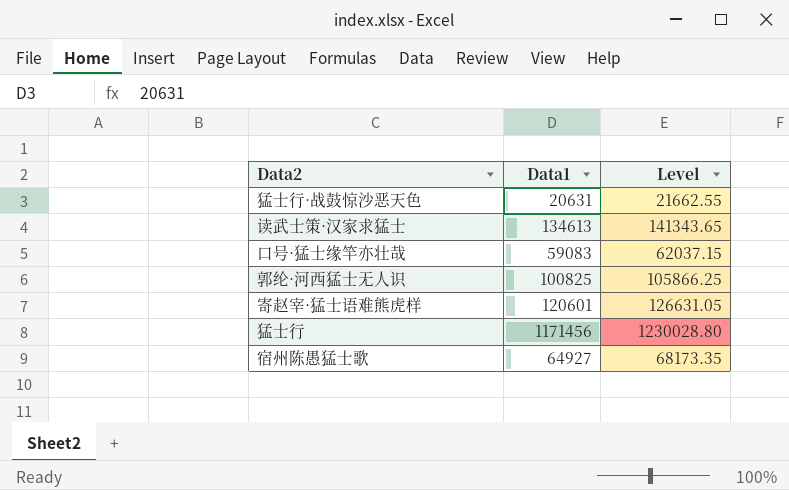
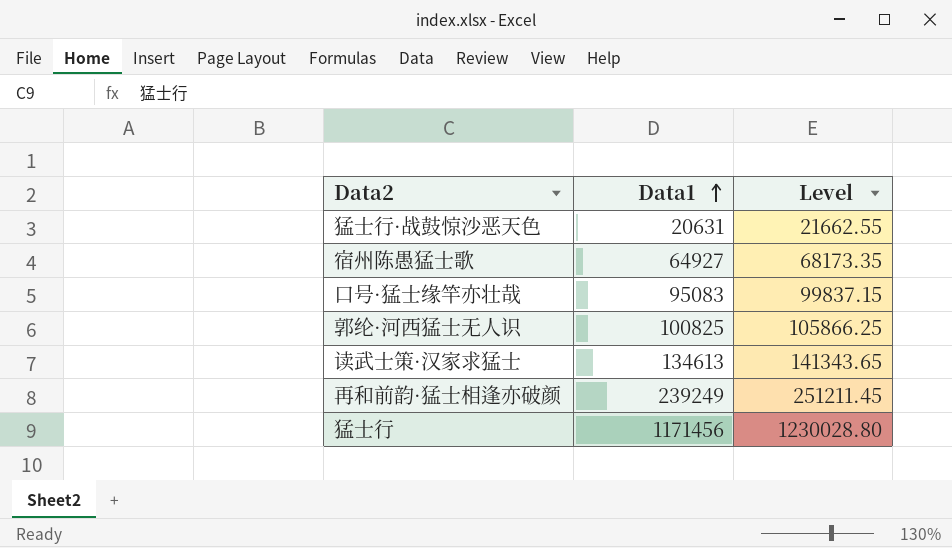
row order: none -> Data1 ascending
row 寄赵宰·猛士语难熊虎样: 120601 | 126631.05 -> none
口号·猛士缘竿亦壮哉 | Data1: 59083 -> 95083
口号·猛士缘竿亦壮哉 | Level: 62037.15 -> 99837.15
row 再和前韵·猛士相逢亦破颜: none -> 239249 | 251211.45

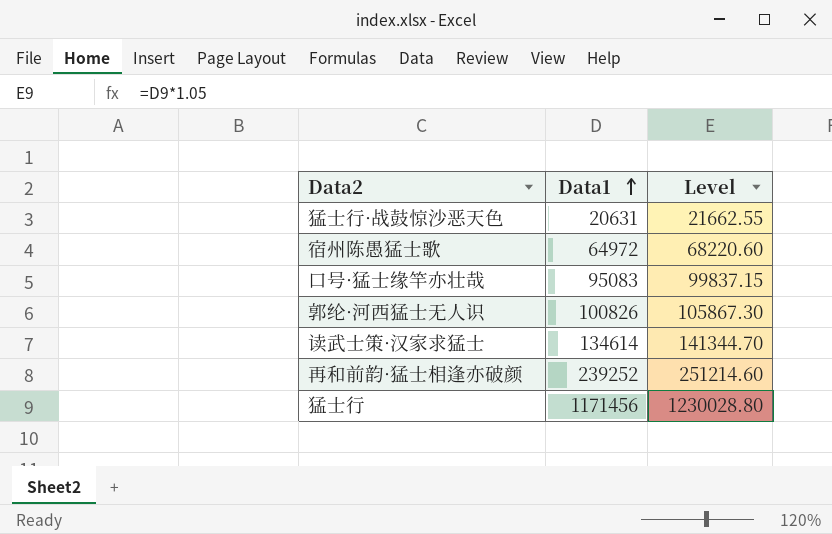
宿州陈愚猛士歌 | Data1: 64927 -> 64972
宿州陈愚猛士歌 | Level: 68173.35 -> 68220.60
郭纶·河西猛士无人识 | Data1: 100825 -> 100826
郭纶·河西猛士无人识 | Level: 105866.25 -> 105867.30
读武士策·汉家求猛士 | Data1: 134613 -> 134614
读武士策·汉家求猛士 | Level: 141343.65 -> 141344.70
再和前韵·猛士相逢亦破颜 | Data1: 239249 -> 239252
再和前韵·猛士相逢亦破颜 | Level: 251211.45 -> 251214.60

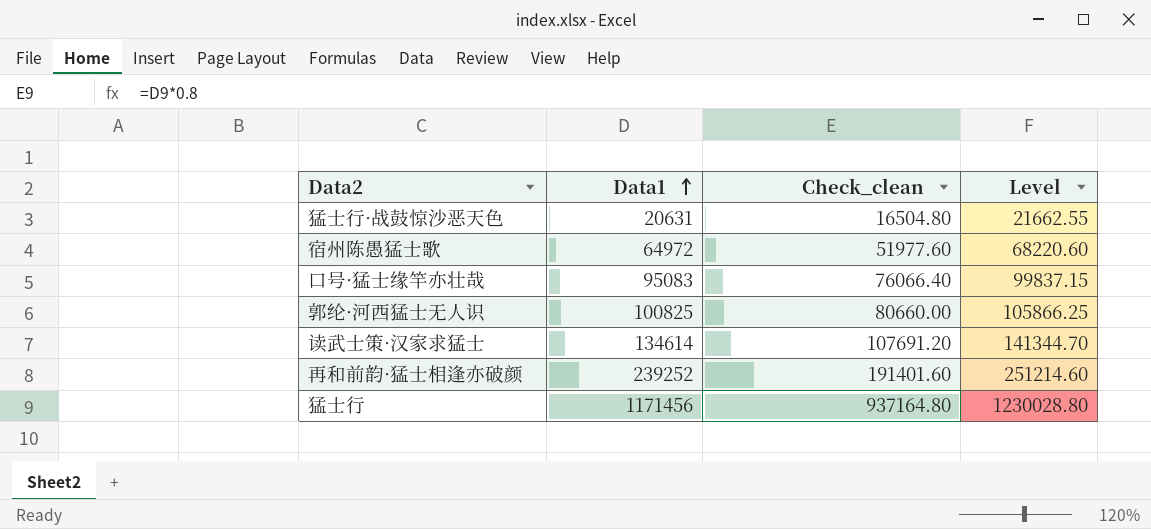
column Check_clean | formula: none -> [Data1] * 0.8
郭纶·河西猛士无人识 | Data1: 100826 -> 100825
郭纶·河西猛士无人识 | Level: 105867.30 -> 105866.25

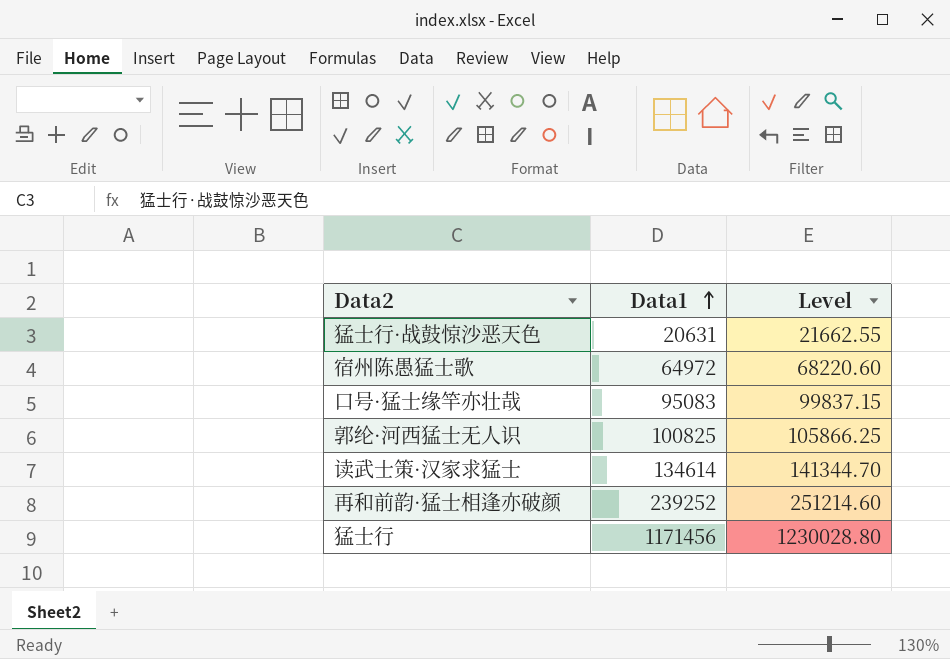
column Check_clean | formula: [Data1] * 0.8 -> none

